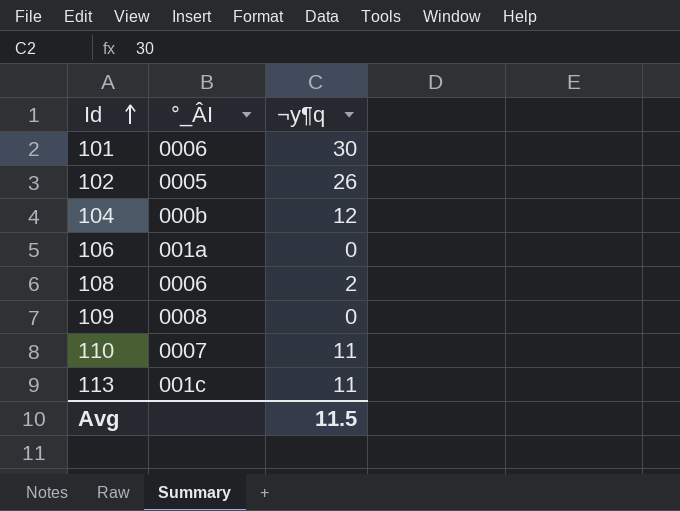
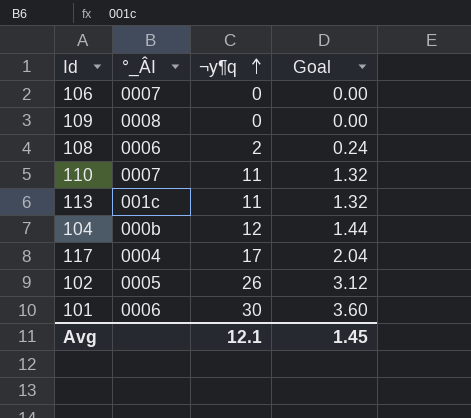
row order: Id ascending -> ¬y¶q ascending
column Goal | formula: none -> [¬y¶q] * 0.12
106 | °_ÂI: 001a -> 0007
row 117: none -> 0004 | 17 | 2.04
Avg | ¬y¶q: 11.5 -> 12.1

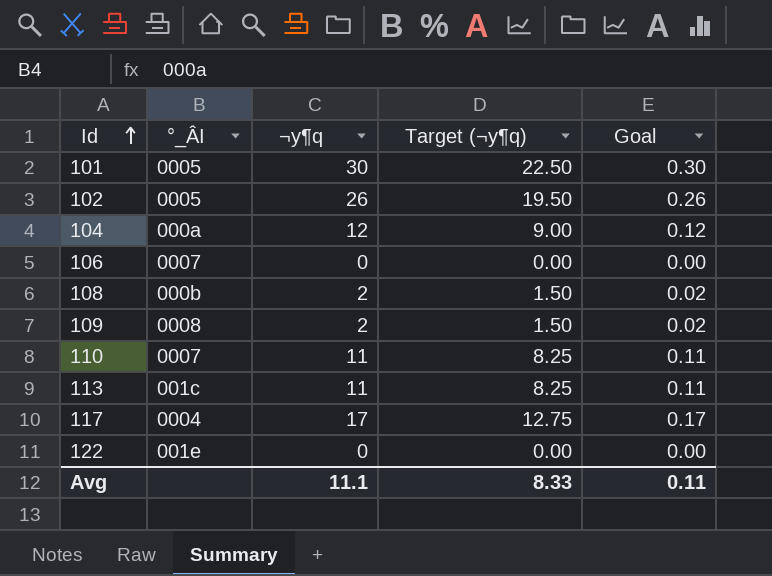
row order: ¬y¶q ascending -> Id ascending
column Target (¬y¶q) | formula: none -> [¬y¶q] * 0.75
column Goal | formula: [¬y¶q] * 0.12 -> [¬y¶q] * 0.01
101 | °_ÂI: 0006 -> 0005
104 | °_ÂI: 000b -> 000a
108 | °_ÂI: 0006 -> 000b
109 | ¬y¶q: 0 -> 2
row 122: none -> 001e | 0 | 0.00 | 0.00
Avg | ¬y¶q: 12.1 -> 11.1
Avg | Goal: 1.45 -> 0.11

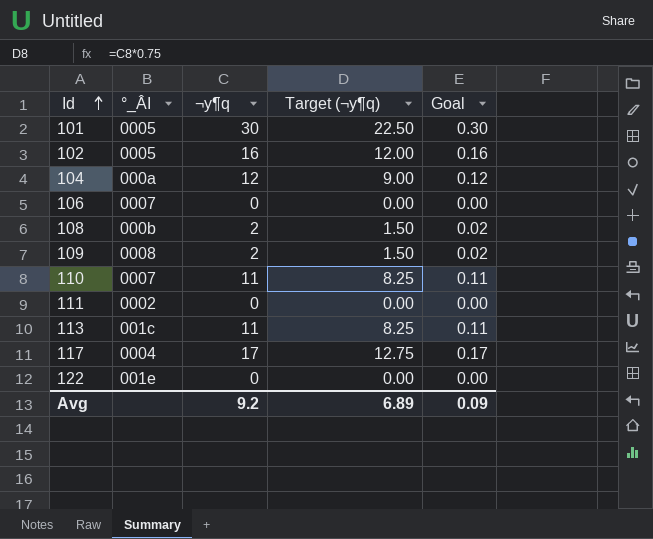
102 | ¬y¶q: 26 -> 16
102 | Target (¬y¶q): 19.50 -> 12.00
102 | Goal: 0.26 -> 0.16
row 111: none -> 0002 | 0 | 0.00 | 0.00
Avg | ¬y¶q: 11.1 -> 9.2
Avg | Target (¬y¶q): 8.33 -> 6.89
Avg | Goal: 0.11 -> 0.09

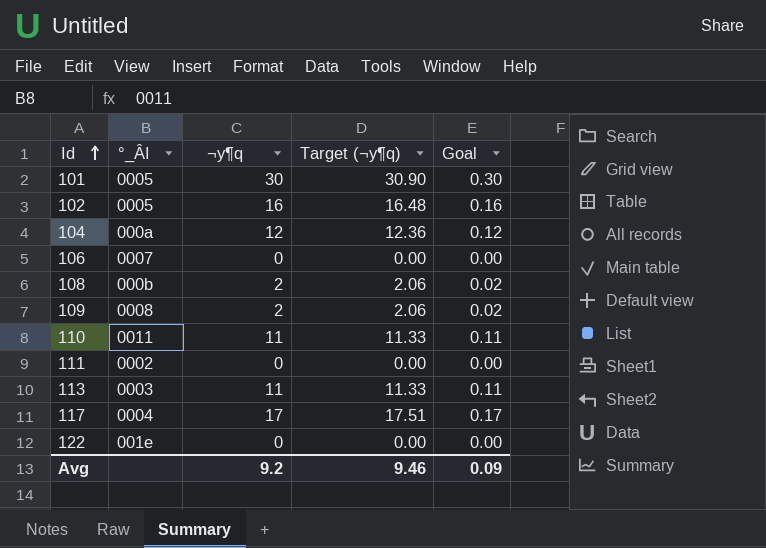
column Target (¬y¶q) | formula: [¬y¶q] * 0.75 -> [¬y¶q] * 1.03
110 | °_ÂI: 0007 -> 0011
113 | °_ÂI: 001c -> 0003
Avg | Target (¬y¶q): 6.89 -> 9.46

